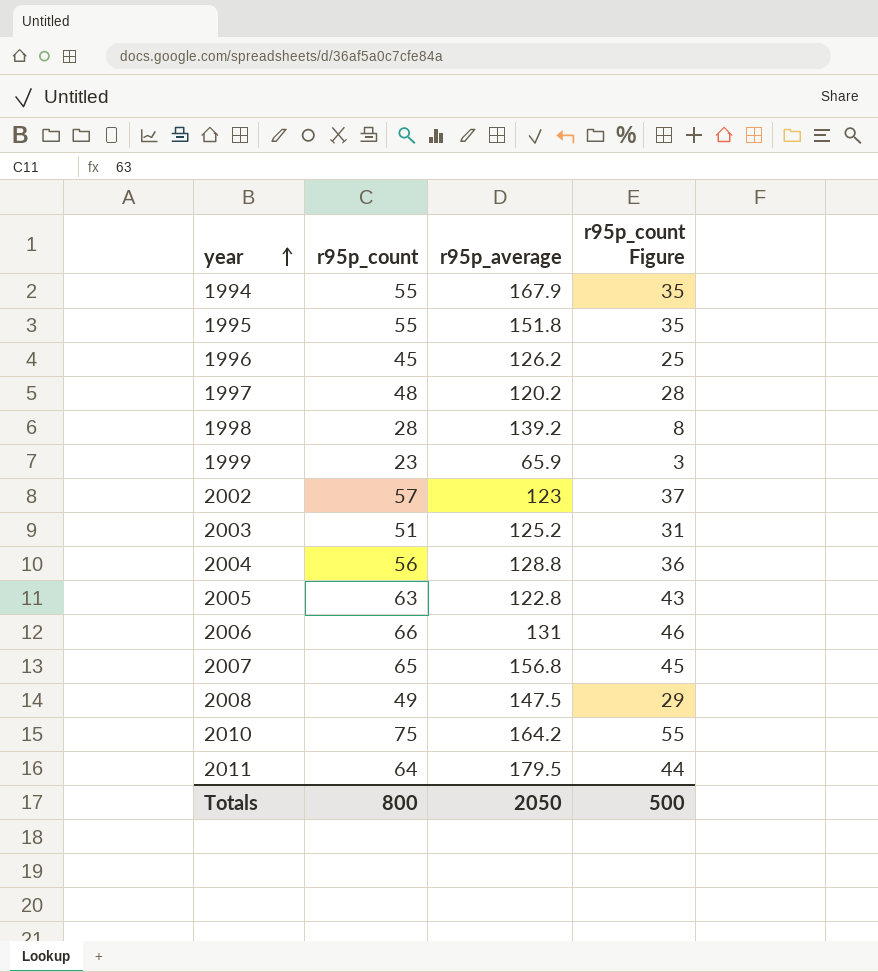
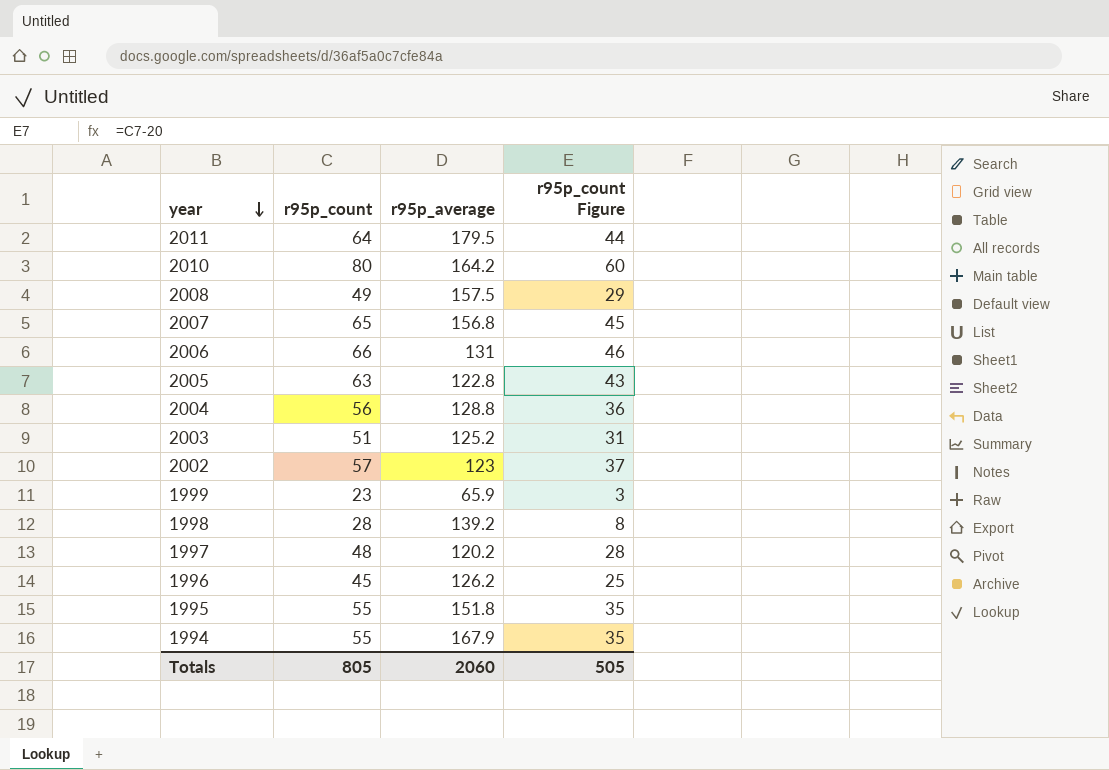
row order: year ascending -> year descending
2010 | r95p_count: 75 -> 80
2010 | r95p_count Figure: 55 -> 60
2008 | r95p_average: 147.5 -> 157.5
Totals | r95p_count: 800 -> 805
Totals | r95p_average: 2050 -> 2060
Totals | r95p_count Figure: 500 -> 505

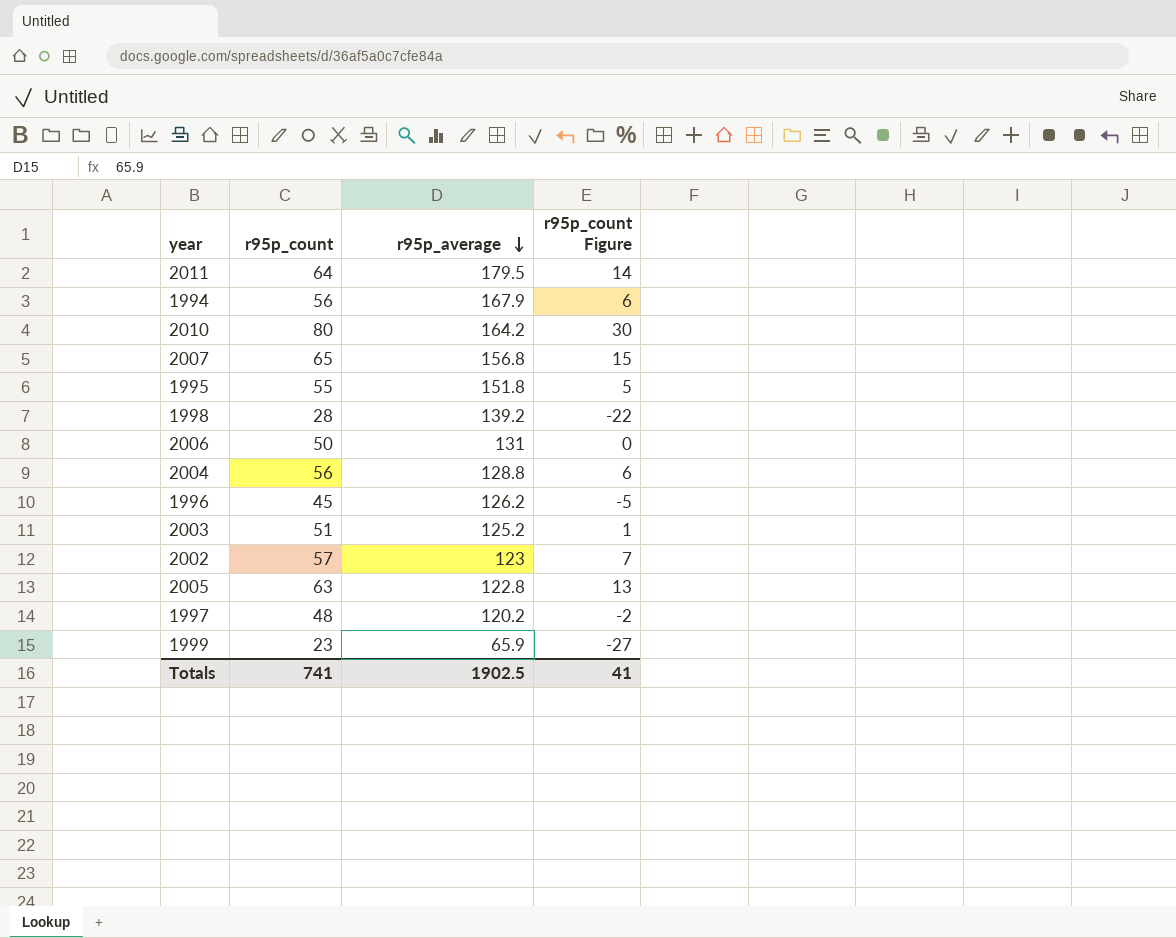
row order: year descending -> r95p_average descending
column r95p_count Figure | formula: [r95p_count] - 20 -> [r95p_count] - 50
row 2008: 49 | 157.5 | 29 -> none
1994 | r95p_count: 55 -> 56
2006 | r95p_count: 66 -> 50
Totals | r95p_count: 805 -> 741
Totals | r95p_average: 2060 -> 1902.5
Totals | r95p_count Figure: 505 -> 41

